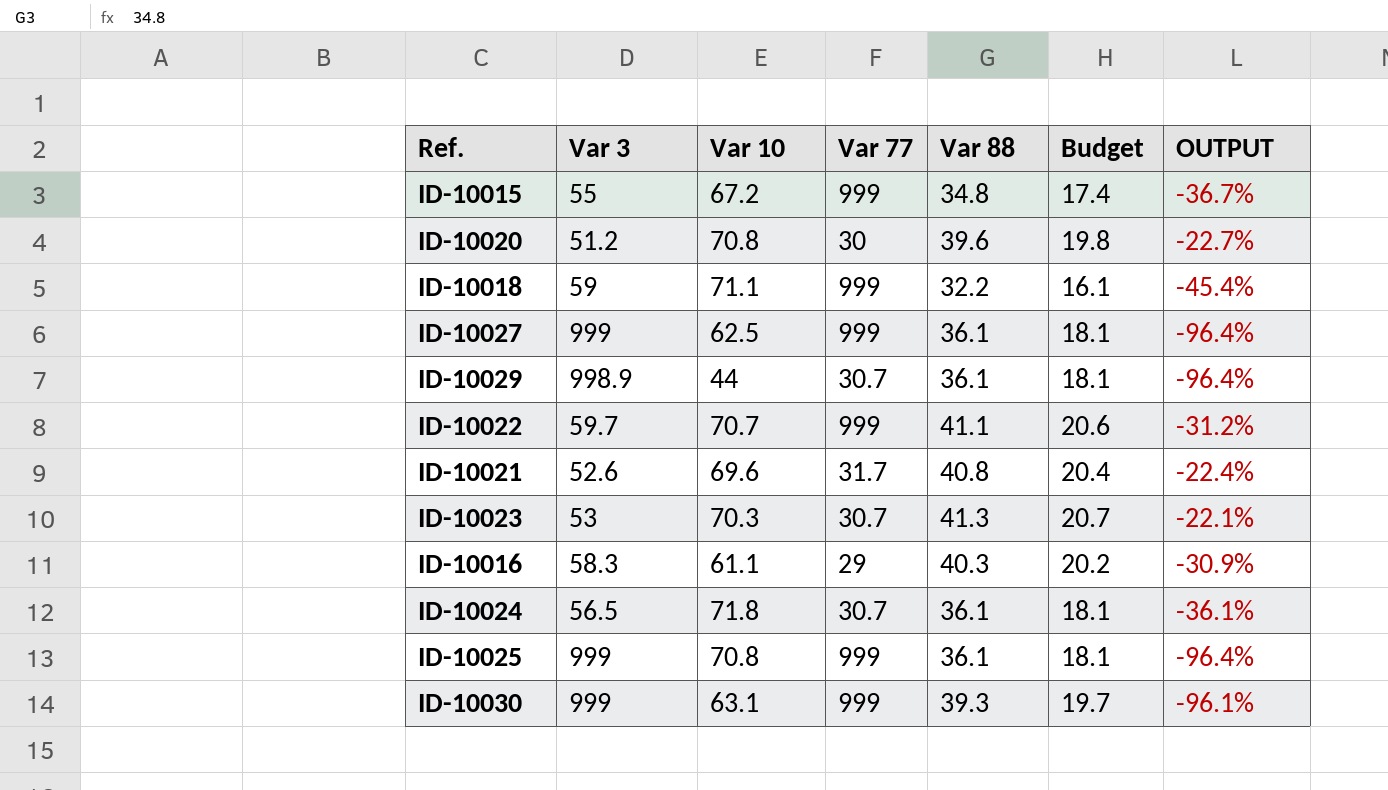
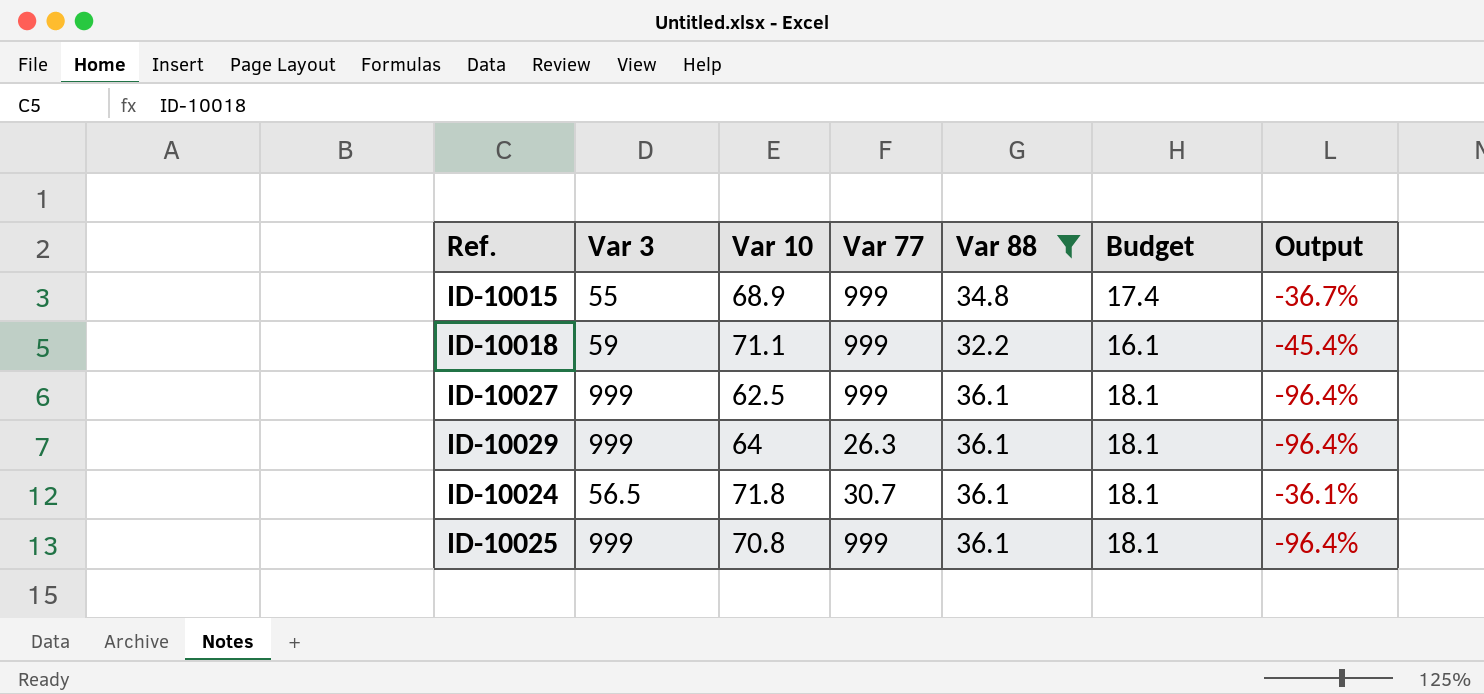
filter: none -> Var 88 <= 36.1
column name: OUTPUT -> Output
ID-10015 | Var 10: 67.2 -> 68.9
ID-10029 | Var 3: 998.9 -> 999
ID-10029 | Var 10: 44 -> 64
ID-10029 | Var 77: 30.7 -> 26.3

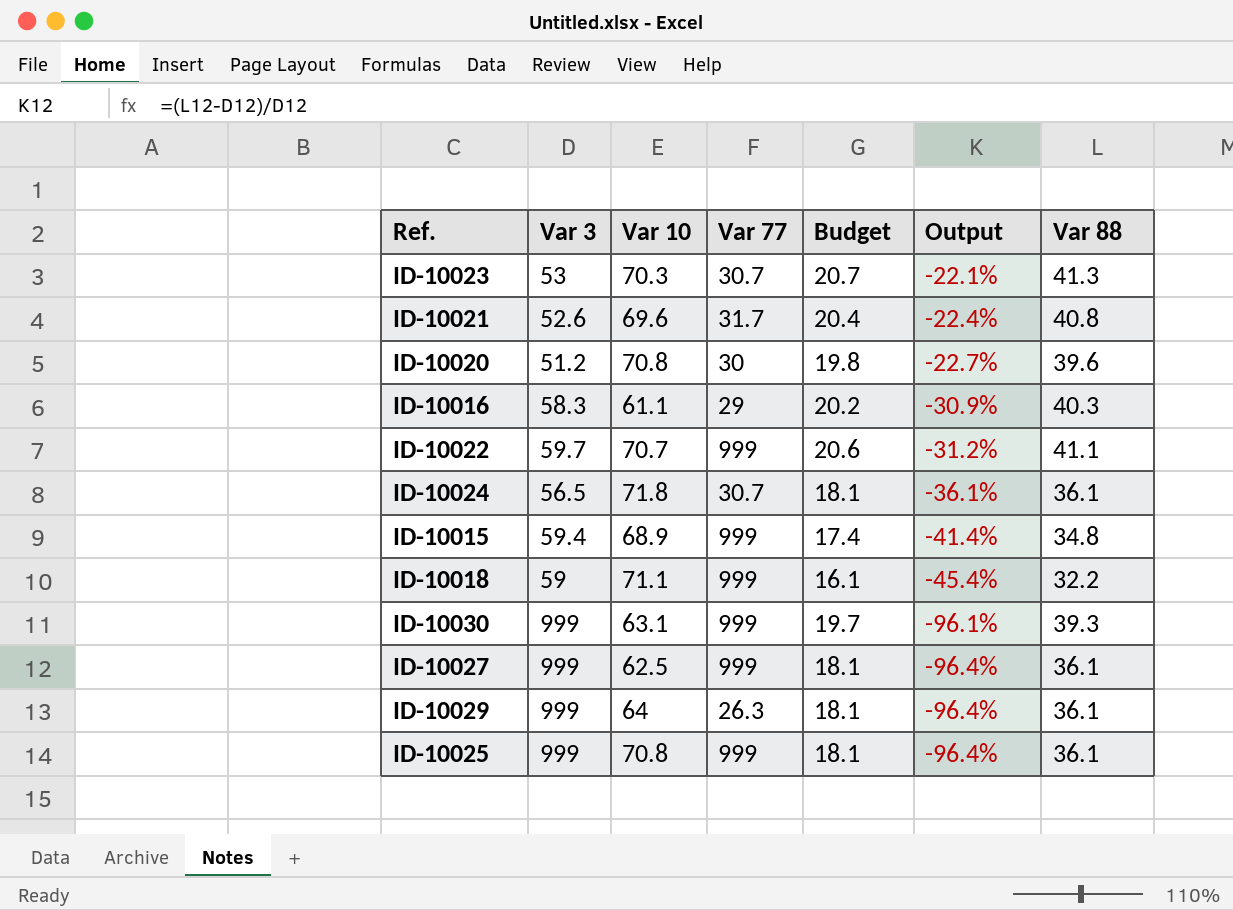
filter: Var 88 <= 36.1 -> none
row order: none -> Output descending
column Var 88 | position: 5 -> 7
ID-10015 | Var 3: 55 -> 59.4
ID-10015 | Output: -36.7% -> -41.4%

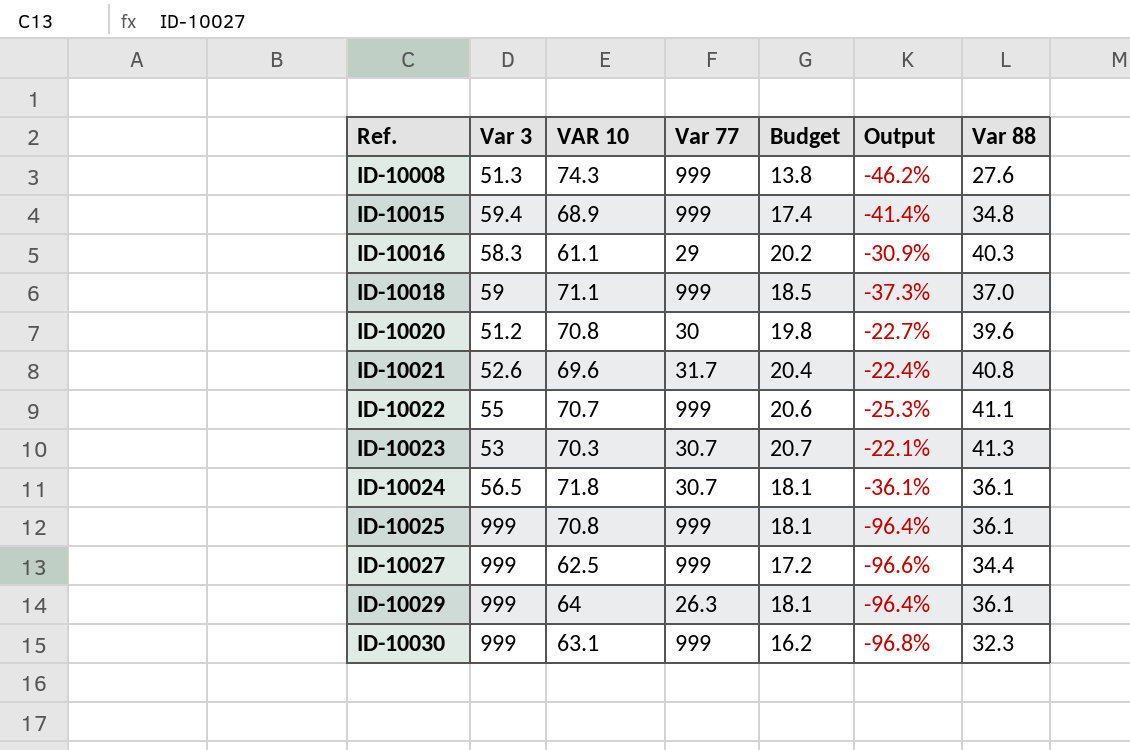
row order: Output descending -> Ref. ascending
column name: Var 10 -> VAR 10
row ID-10008: none -> 51.3 | 74.3 | 999 | 13.8 | -46.2% | 27.6
ID-10018 | Budget: 16.1 -> 18.5
ID-10018 | Output: -45.4% -> -37.3%
ID-10018 | Var 88: 32.2 -> 37.0
ID-10022 | Var 3: 59.7 -> 55
ID-10022 | Output: -31.2% -> -25.3%
ID-10027 | Budget: 18.1 -> 17.2
ID-10027 | Output: -96.4% -> -96.6%
ID-10027 | Var 88: 36.1 -> 34.4
ID-10030 | Budget: 19.7 -> 16.2
ID-10030 | Output: -96.1% -> -96.8%
ID-10030 | Var 88: 39.3 -> 32.3

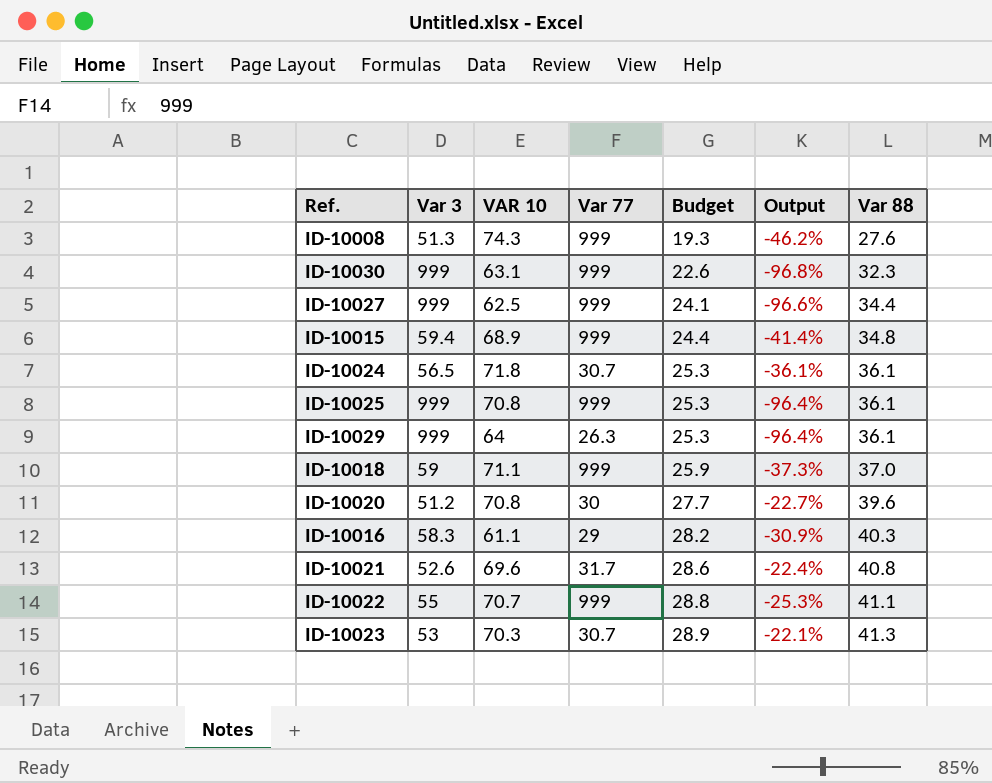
row order: Ref. ascending -> Budget ascending
column Budget | formula: [Var 88] * 0.5 -> [Var 88] * 0.7

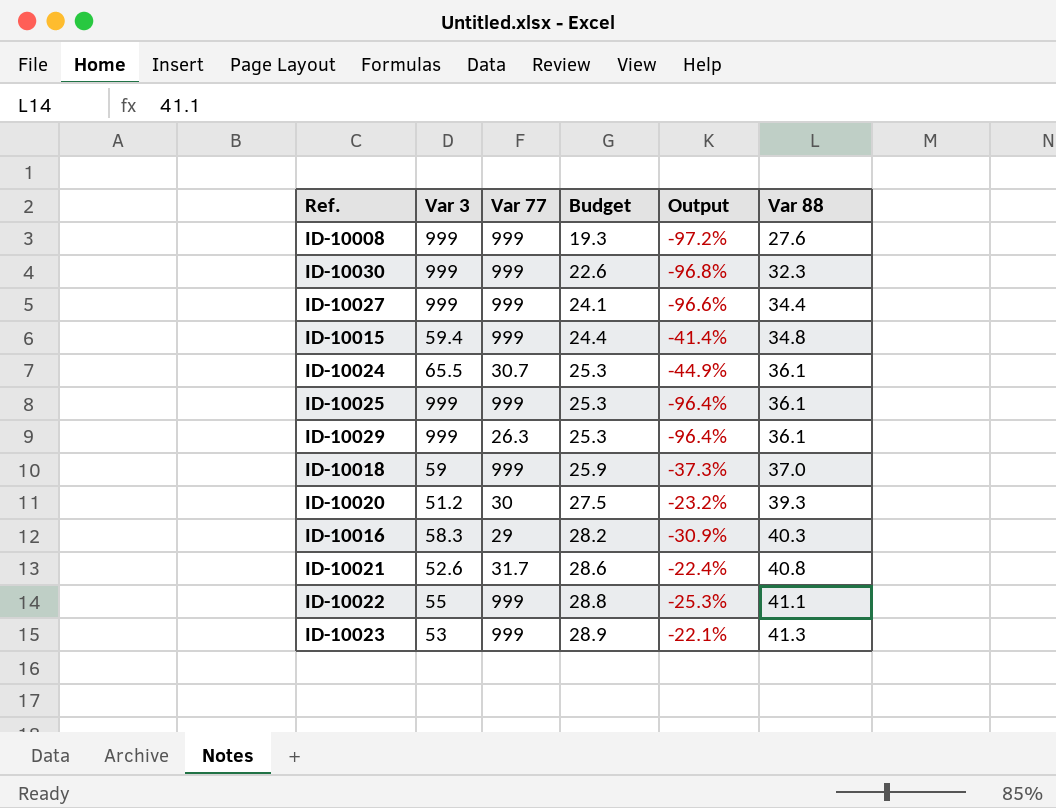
column VAR 10 | position: 3 -> none
ID-10008 | Var 3: 51.3 -> 999
ID-10008 | Output: -46.2% -> -97.2%
ID-10024 | Var 3: 56.5 -> 65.5
ID-10024 | Output: -36.1% -> -44.9%
ID-10020 | Budget: 27.7 -> 27.5
ID-10020 | Output: -22.7% -> -23.2%
ID-10020 | Var 88: 39.6 -> 39.3
ID-10023 | Var 77: 30.7 -> 999

